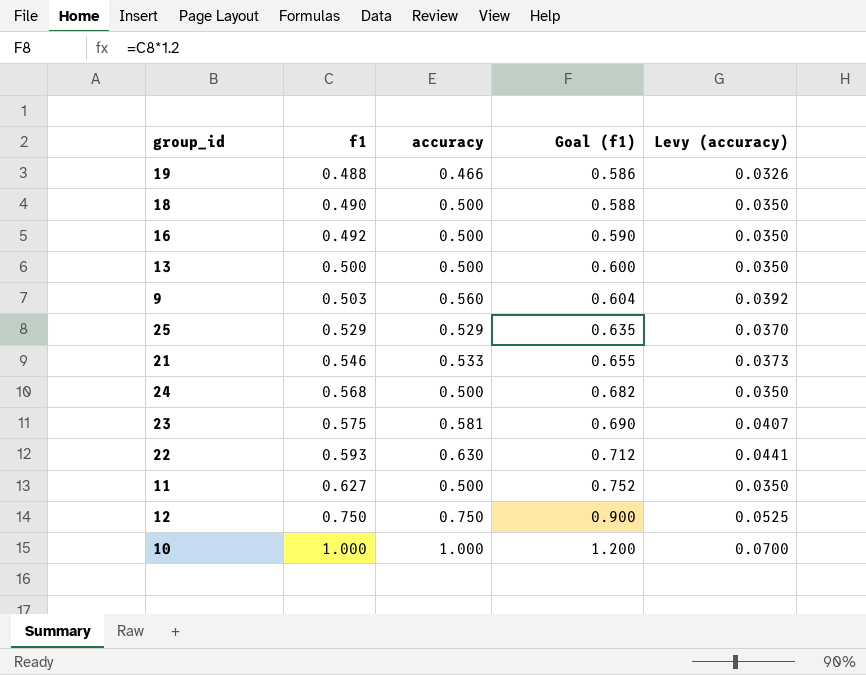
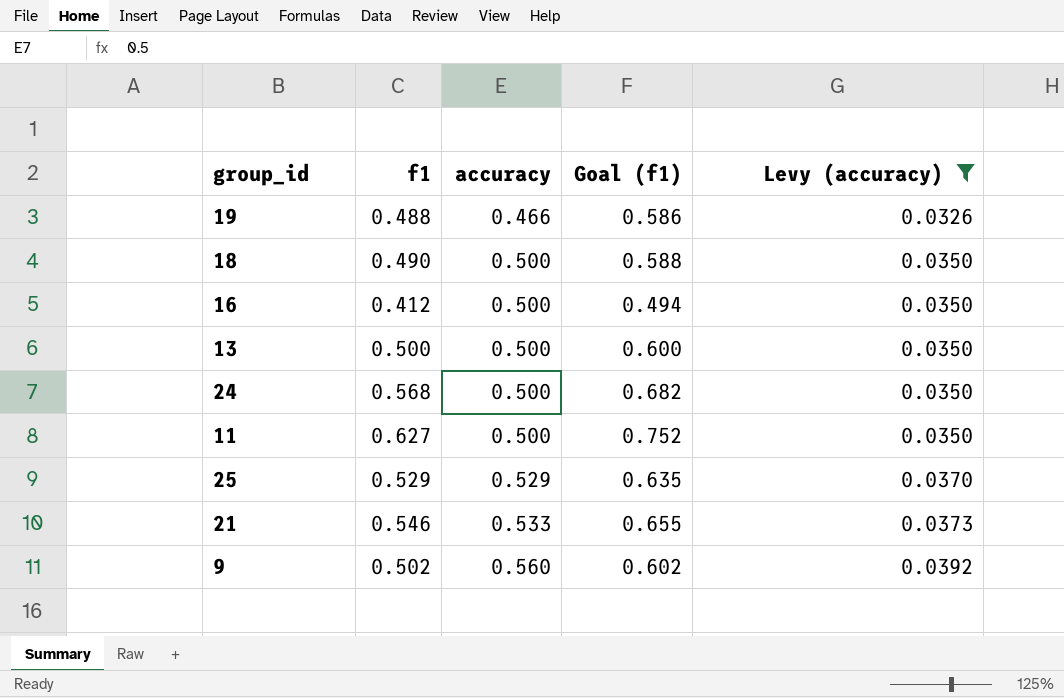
filter: none -> Levy (accuracy) <= 0.0392
row order: f1 ascending -> accuracy ascending
16 | f1: 0.492 -> 0.412
16 | Goal (f1): 0.590 -> 0.494
9 | f1: 0.503 -> 0.502
9 | Goal (f1): 0.604 -> 0.602

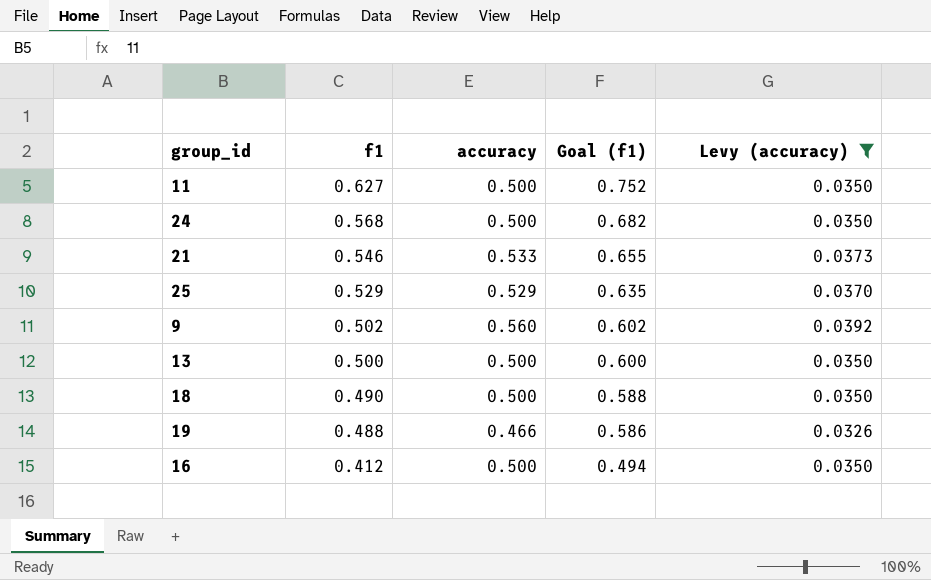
row order: accuracy ascending -> f1 descending

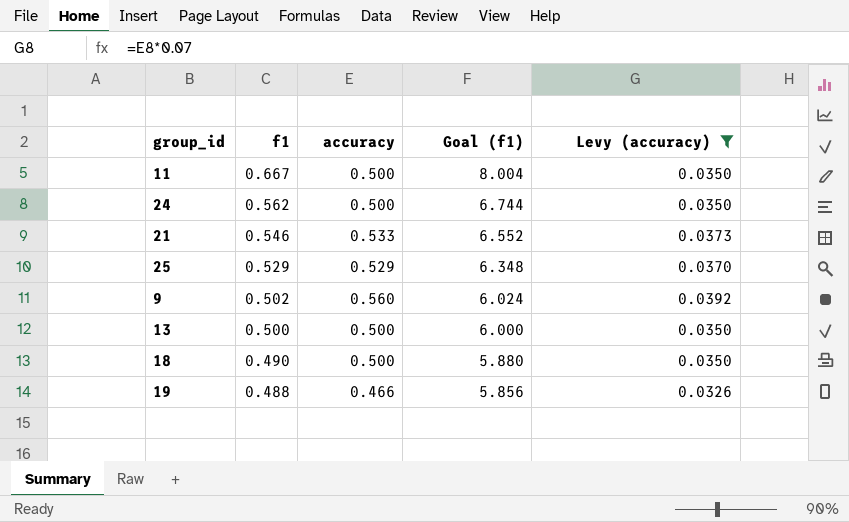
column Goal (f1) | formula: [f1] * 1.2 -> [f1] * 12
row 16: 0.412 | 0.500 | 0.494 | 0.0350 -> none
11 | f1: 0.627 -> 0.667
24 | f1: 0.568 -> 0.562

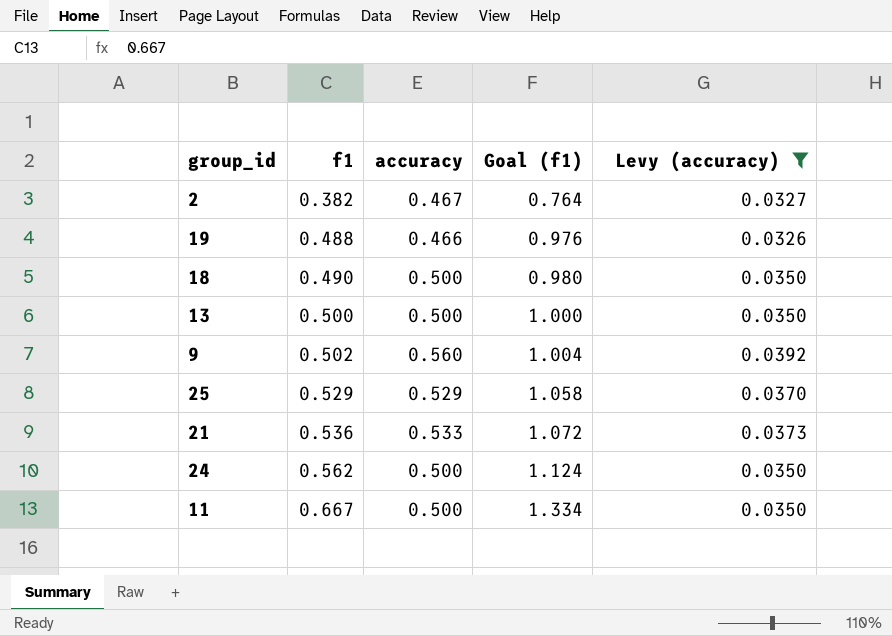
row order: f1 descending -> f1 ascending
column Goal (f1) | formula: [f1] * 12 -> [f1] * 2
row 2: none -> 0.382 | 0.467 | 0.764 | 0.0327
21 | f1: 0.546 -> 0.536

